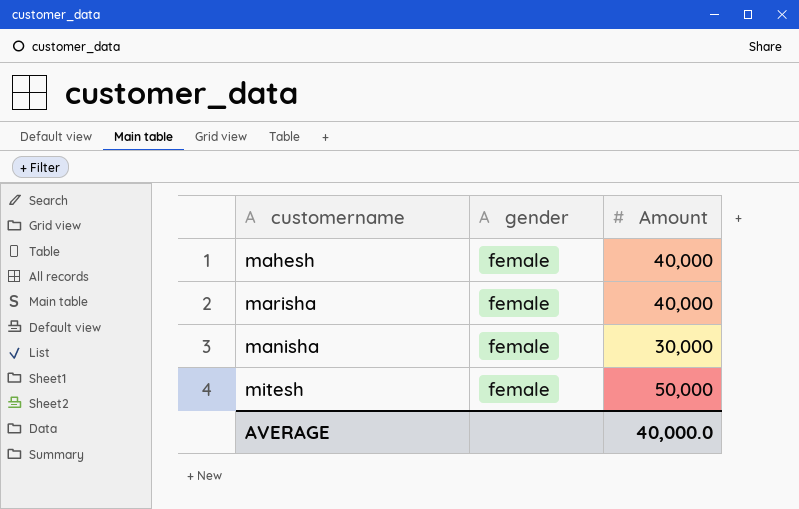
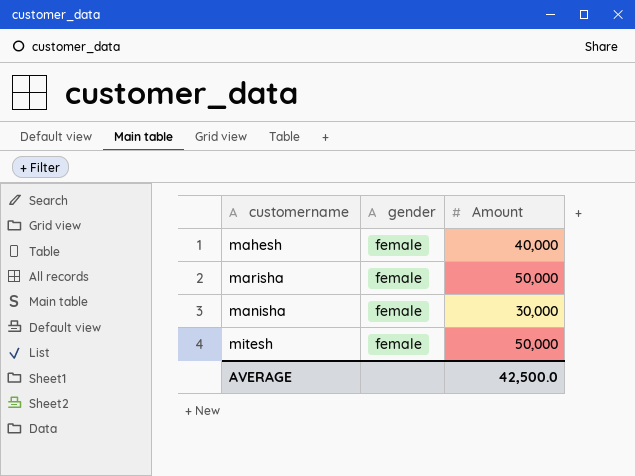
marisha | Amount: 40,000 -> 50,000
AVERAGE | Amount: 40,000.0 -> 42,500.0

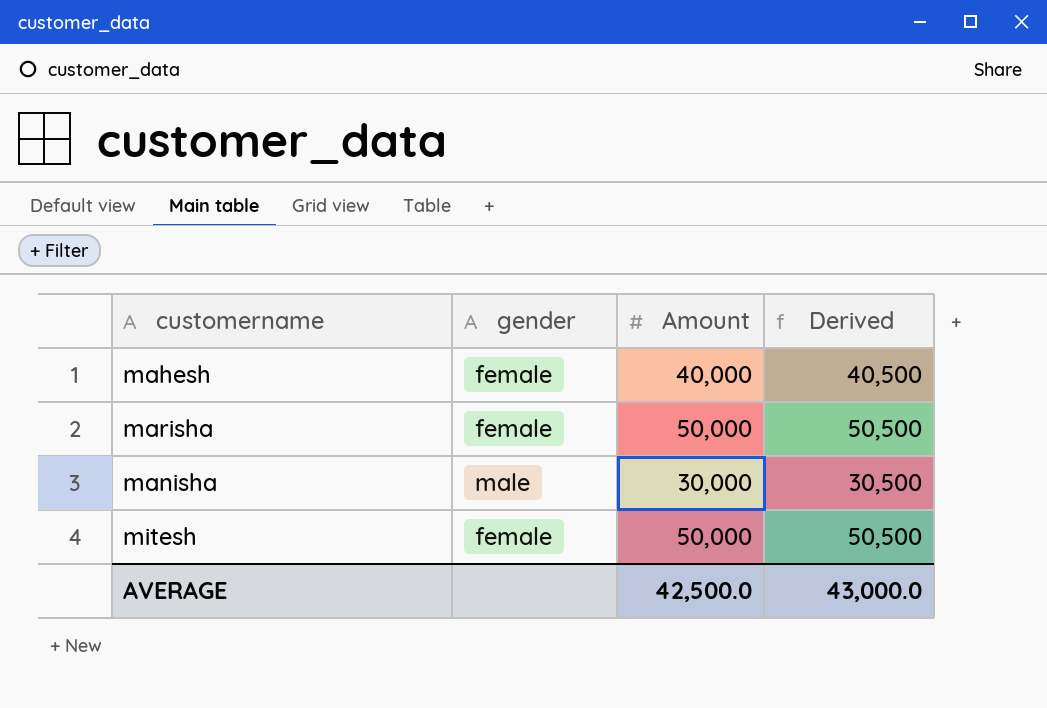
column Derived | formula: none -> [Amount] + 500
manisha | gender: female -> male

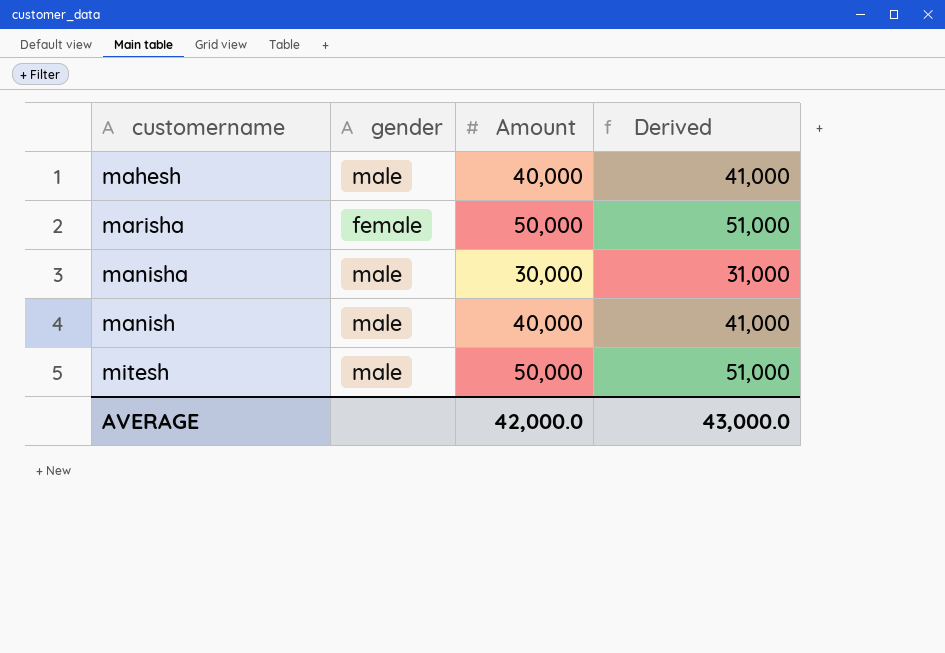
column Derived | formula: [Amount] + 500 -> [Amount] + 1000
mahesh | gender: female -> male
row manish: none -> male | 40,000 | 41,000
mitesh | gender: female -> male
AVERAGE | Amount: 42,500.0 -> 42,000.0

